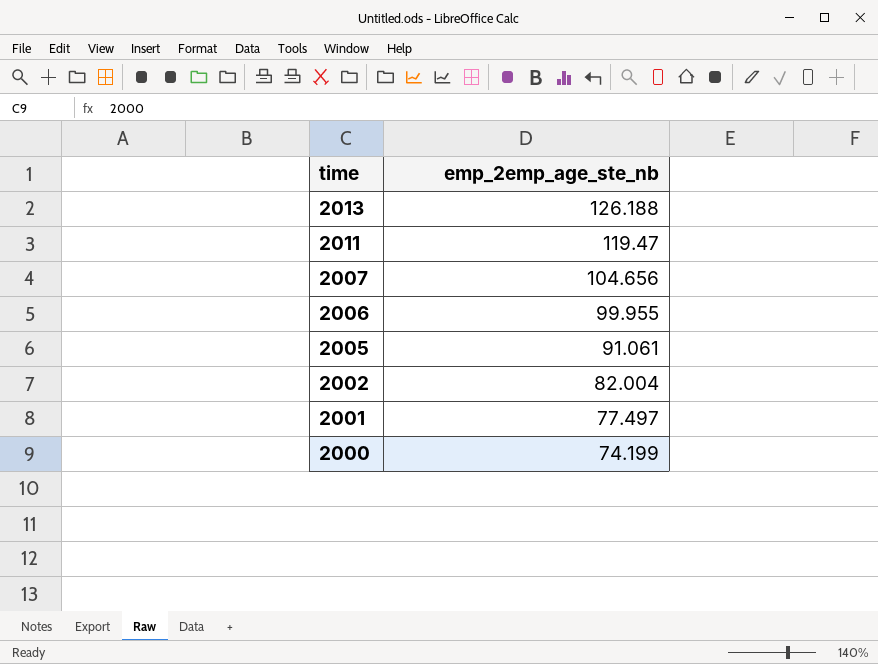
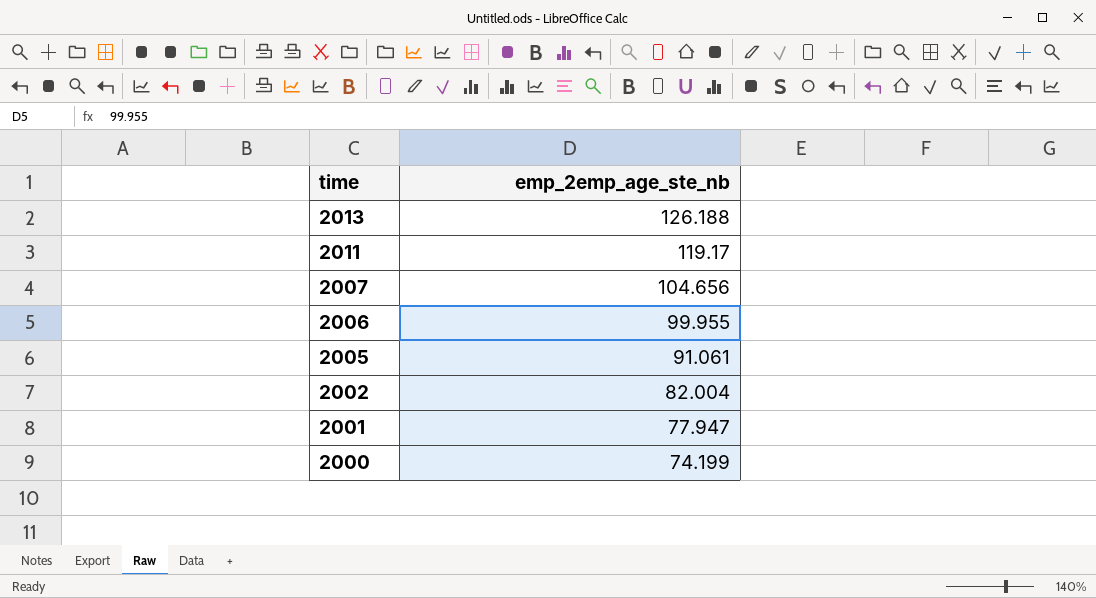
2011 | emp_2emp_age_ste_nb: 119.47 -> 119.17
2001 | emp_2emp_age_ste_nb: 77.497 -> 77.947

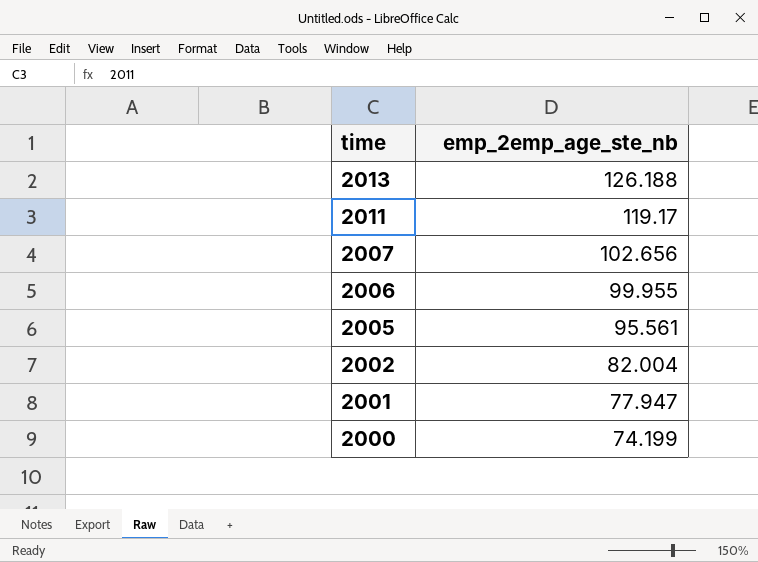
2007 | emp_2emp_age_ste_nb: 104.656 -> 102.656
2005 | emp_2emp_age_ste_nb: 91.061 -> 95.561

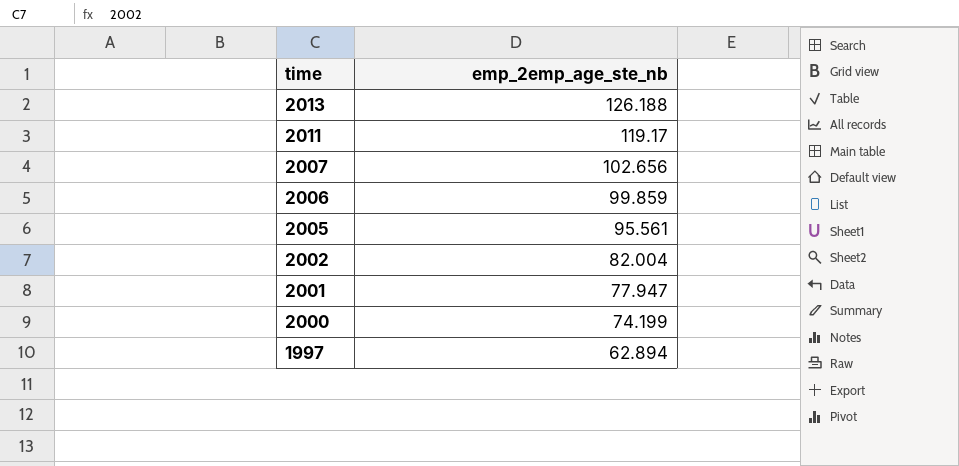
2006 | emp_2emp_age_ste_nb: 99.955 -> 99.859
row 1997: none -> 62.894

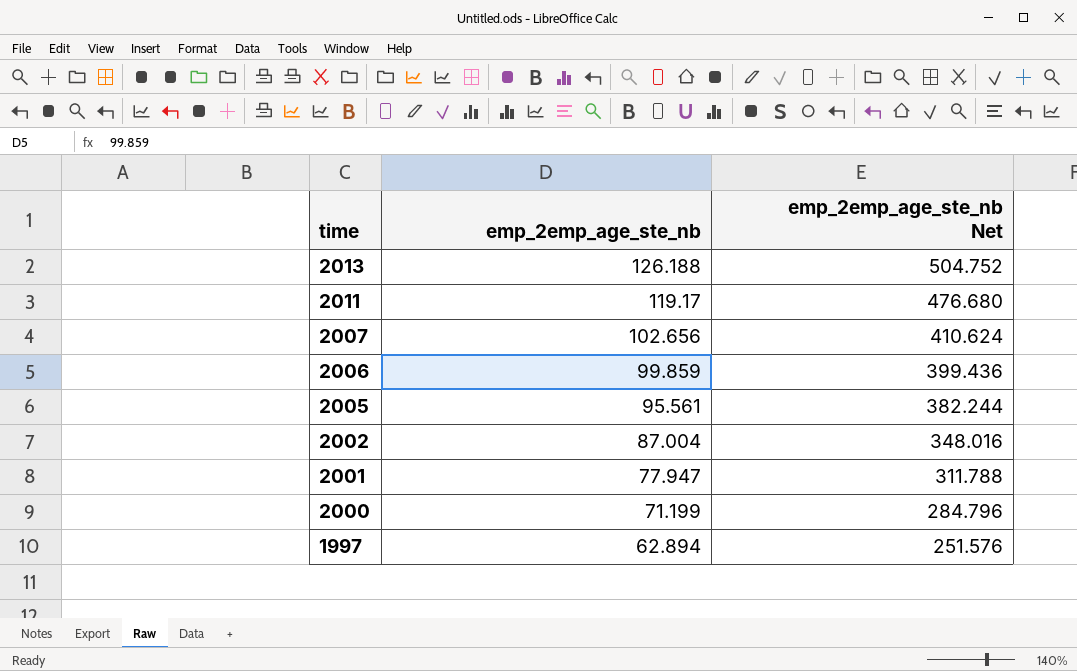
column emp_2emp_age_ste_nb Net | formula: none -> [emp_2emp_age_ste_nb] * 4
2002 | emp_2emp_age_ste_nb: 82.004 -> 87.004
2000 | emp_2emp_age_ste_nb: 74.199 -> 71.199

